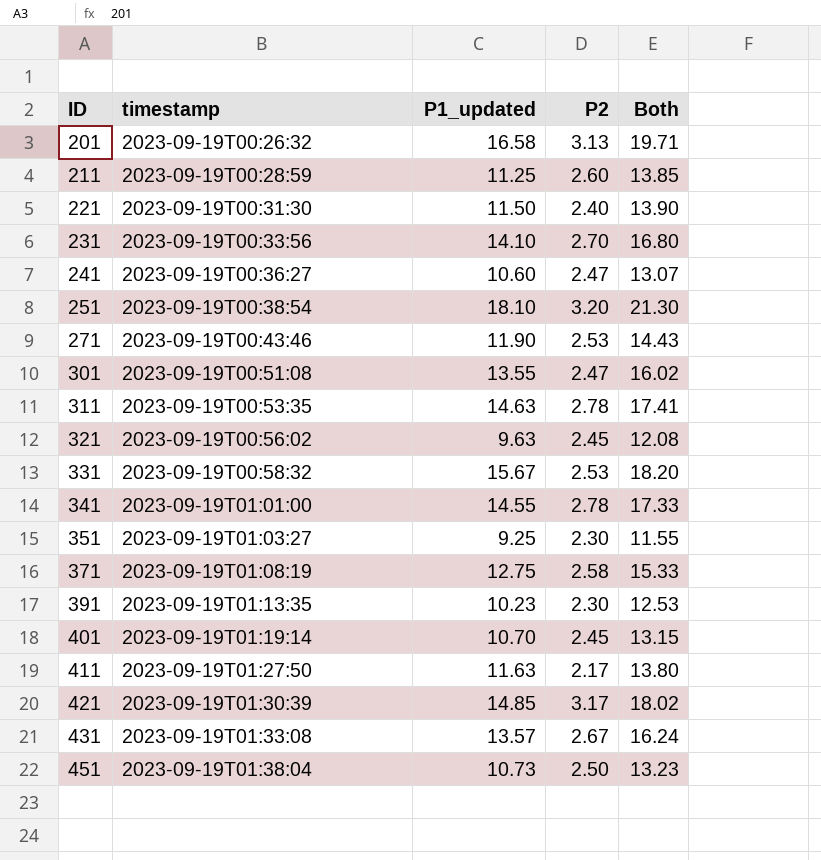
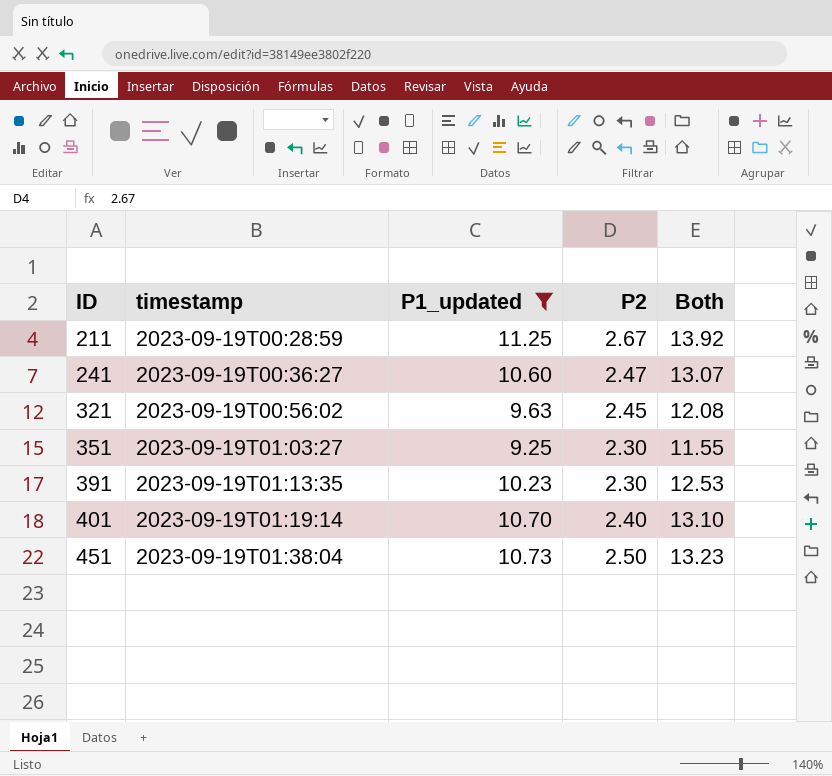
filter: none -> P1_updated <= 11.25
211 | P2: 2.60 -> 2.67
211 | Both: 13.85 -> 13.92
401 | P2: 2.45 -> 2.40
401 | Both: 13.15 -> 13.10

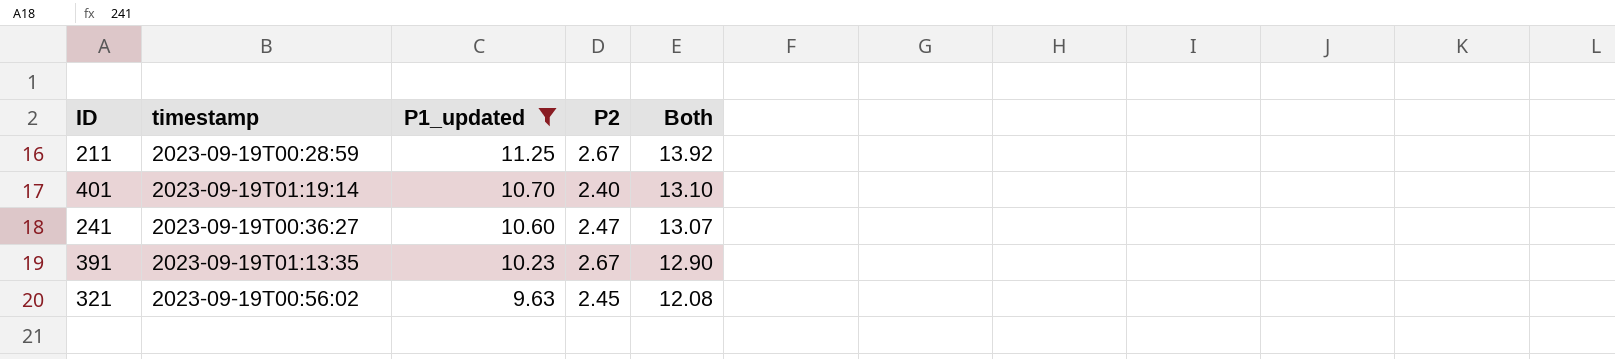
row order: ID ascending -> P1_updated descending
row 351: 2023-09-19T01:03:27 | 9.25 | 2.30 | 11.55 -> none
row 451: 2023-09-19T01:38:04 | 10.73 | 2.50 | 13.23 -> none
391 | P2: 2.30 -> 2.67
391 | Both: 12.53 -> 12.90

